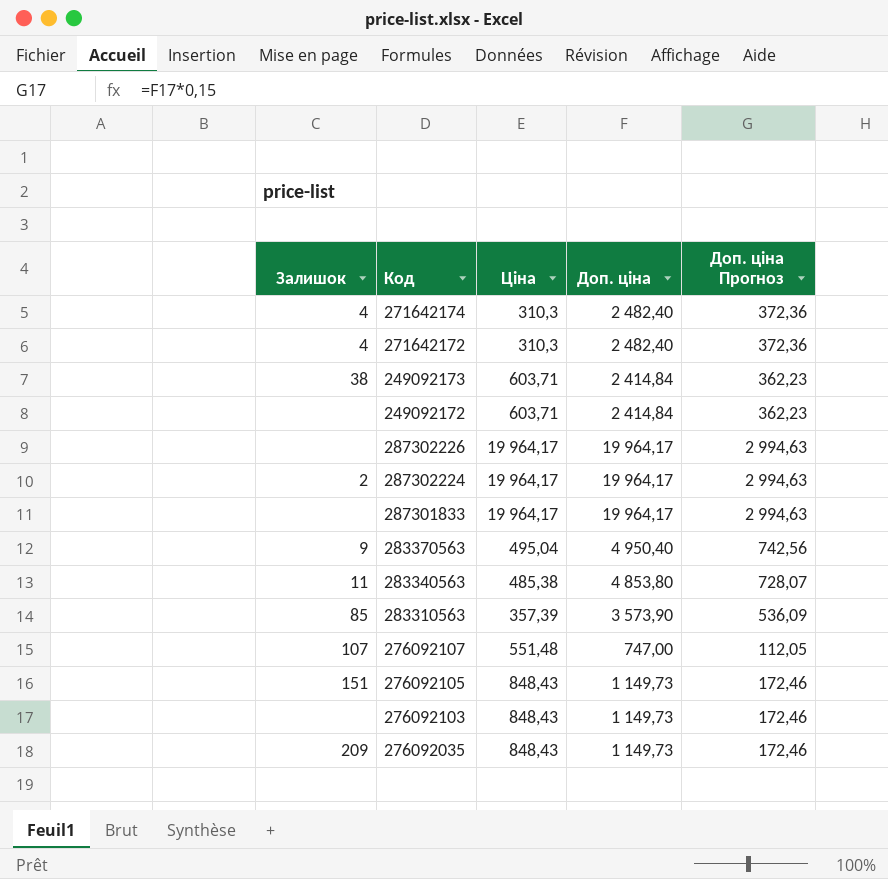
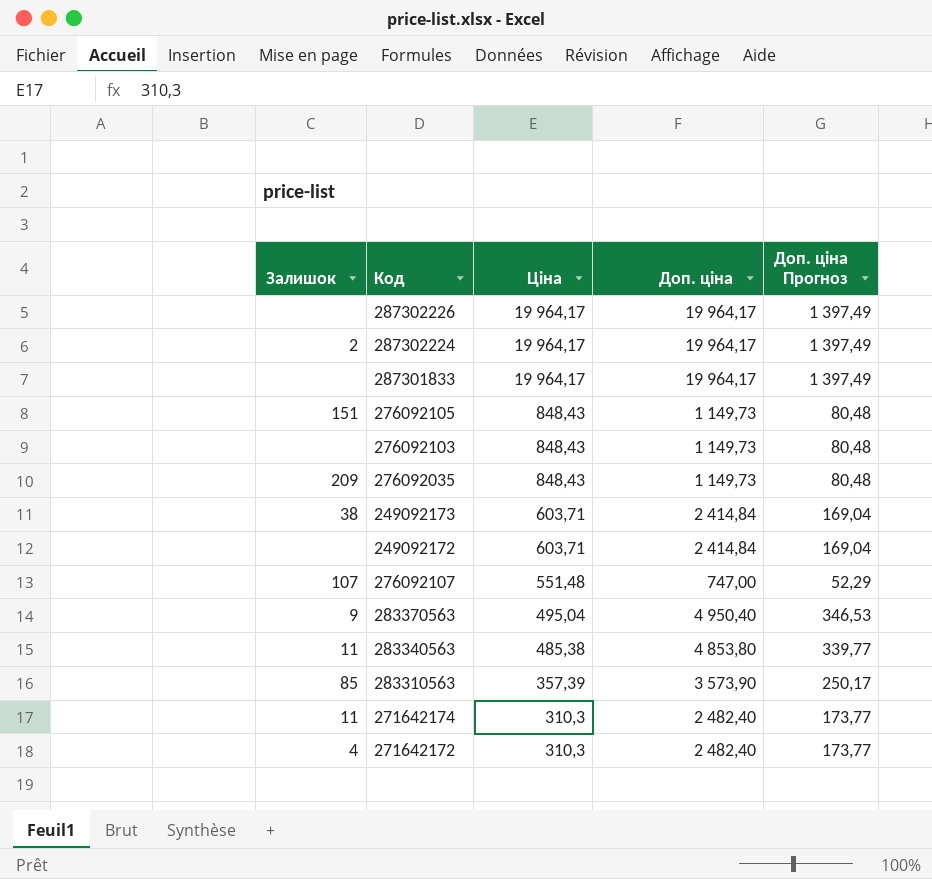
row order: none -> Ціна descending
column Доп. ціна Прогноз | formula: [Доп. ціна] * 0,15 -> [Доп. ціна] * 0,07
271642174 | Залишок: 4 -> 11

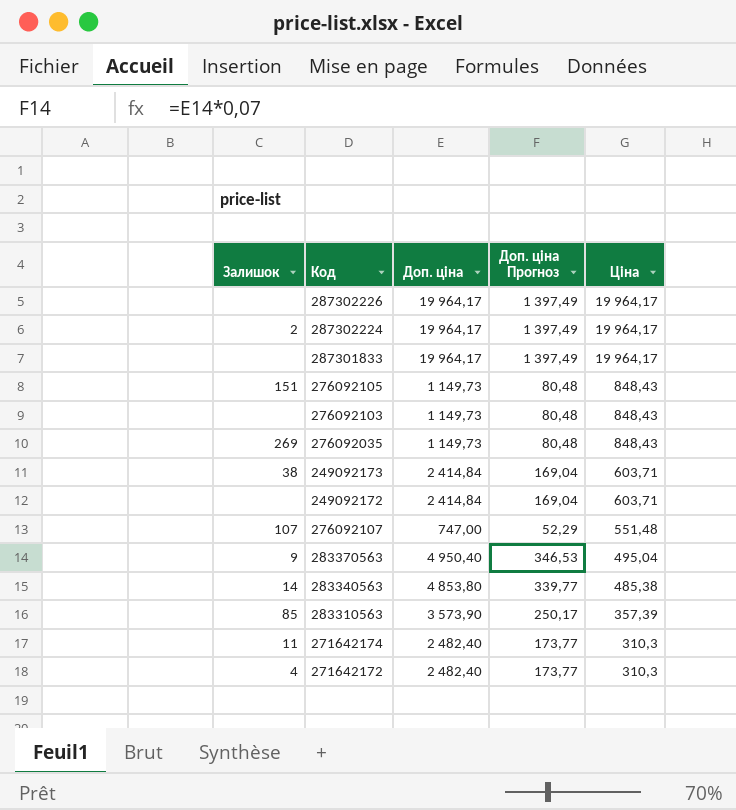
column Ціна | position: 3 -> 5
276092035 | Залишок: 209 -> 269
283340563 | Залишок: 11 -> 14

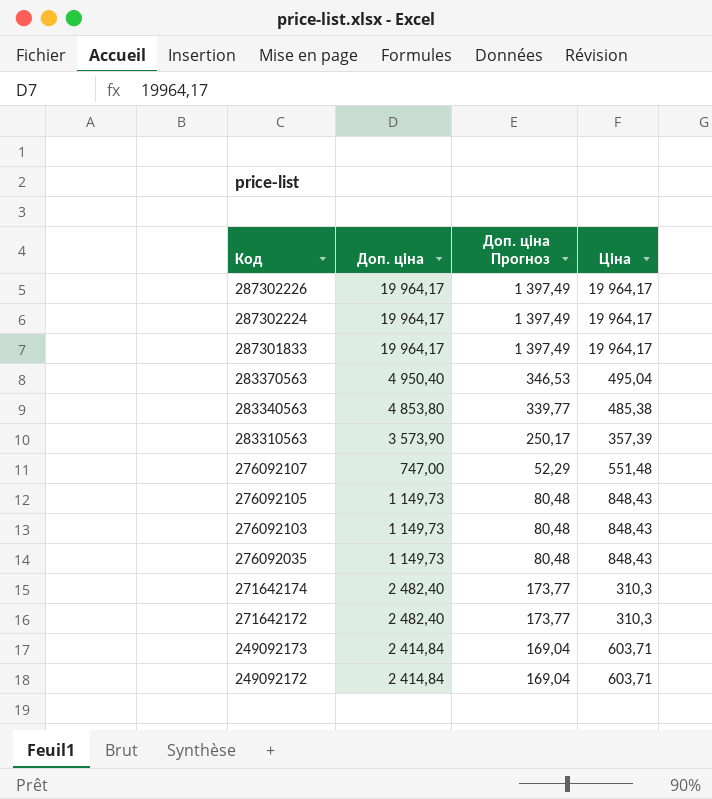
row order: Ціна descending -> Код descending
column Залишок | position: 1 -> none

